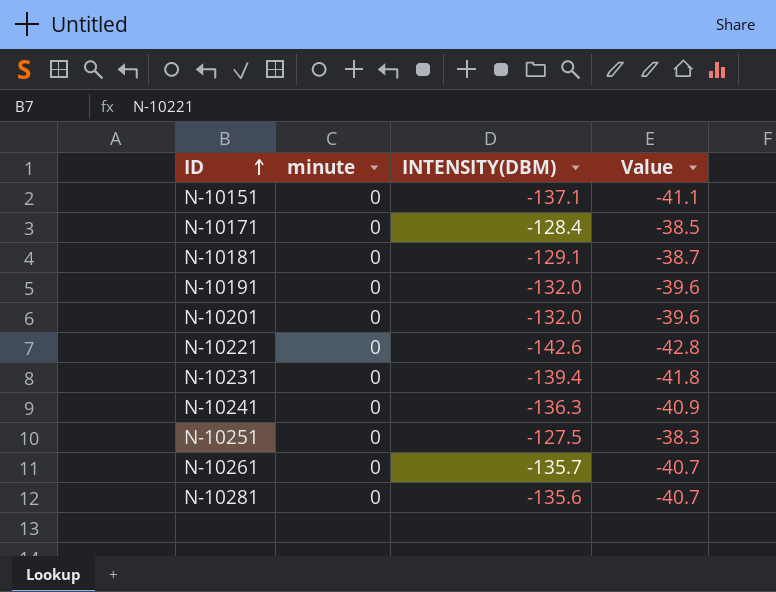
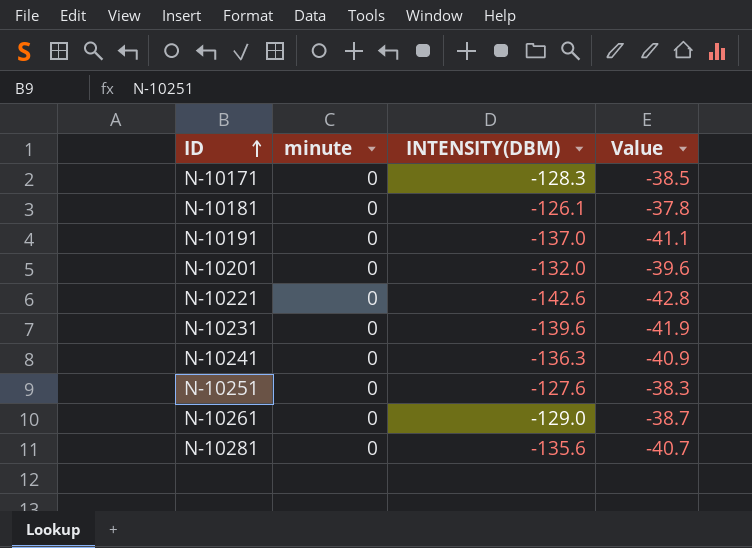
row N-10151: 0 | -137.1 | -41.1 -> none
N-10171 | INTENSITY(DBM): -128.4 -> -128.3
N-10181 | INTENSITY(DBM): -129.1 -> -126.1
N-10181 | Value: -38.7 -> -37.8
N-10191 | INTENSITY(DBM): -132.0 -> -137.0
N-10191 | Value: -39.6 -> -41.1
N-10231 | INTENSITY(DBM): -139.4 -> -139.6
N-10231 | Value: -41.8 -> -41.9
N-10251 | INTENSITY(DBM): -127.5 -> -127.6
N-10261 | INTENSITY(DBM): -135.7 -> -129.0
N-10261 | Value: -40.7 -> -38.7

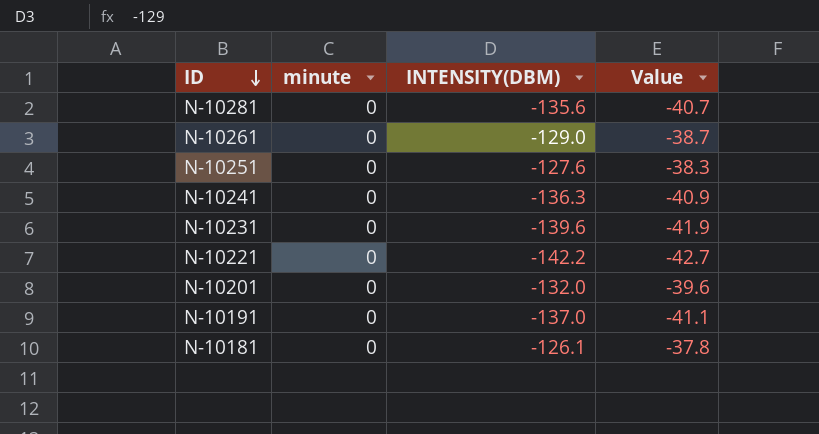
row order: ID ascending -> ID descending
row N-10171: 0 | -128.3 | -38.5 -> none
N-10221 | INTENSITY(DBM): -142.6 -> -142.2
N-10221 | Value: -42.8 -> -42.7

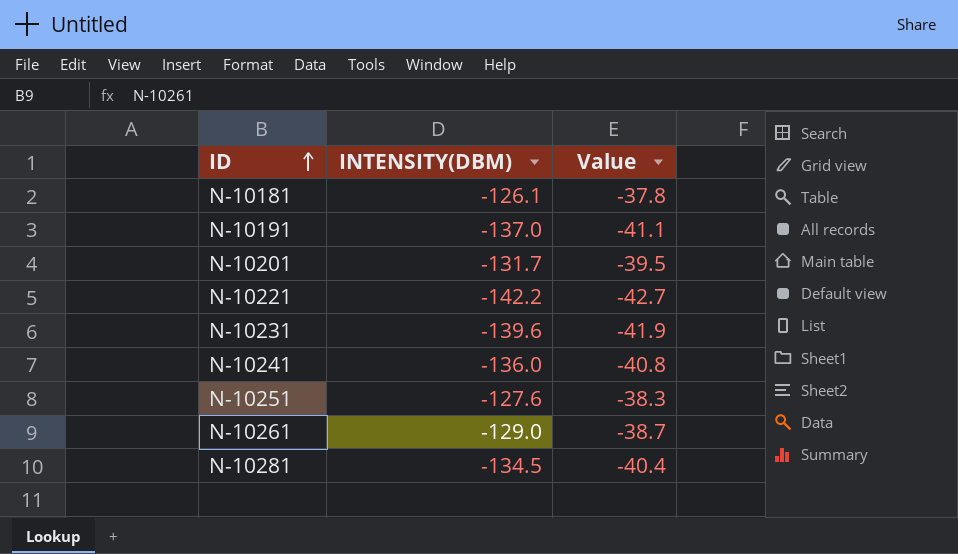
row order: ID descending -> ID ascending
column minute | position: 2 -> none
N-10201 | INTENSITY(DBM): -132.0 -> -131.7
N-10201 | Value: -39.6 -> -39.5
N-10241 | INTENSITY(DBM): -136.3 -> -136.0
N-10241 | Value: -40.9 -> -40.8
N-10281 | INTENSITY(DBM): -135.6 -> -134.5
N-10281 | Value: -40.7 -> -40.4

